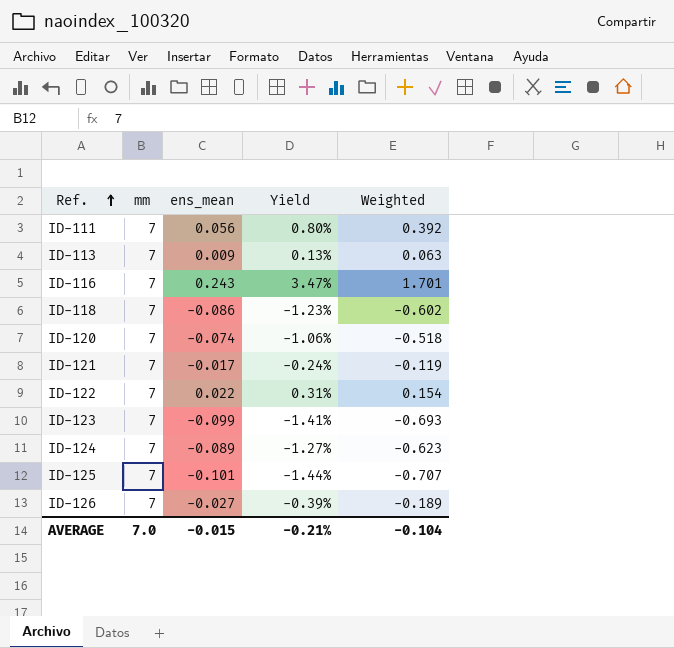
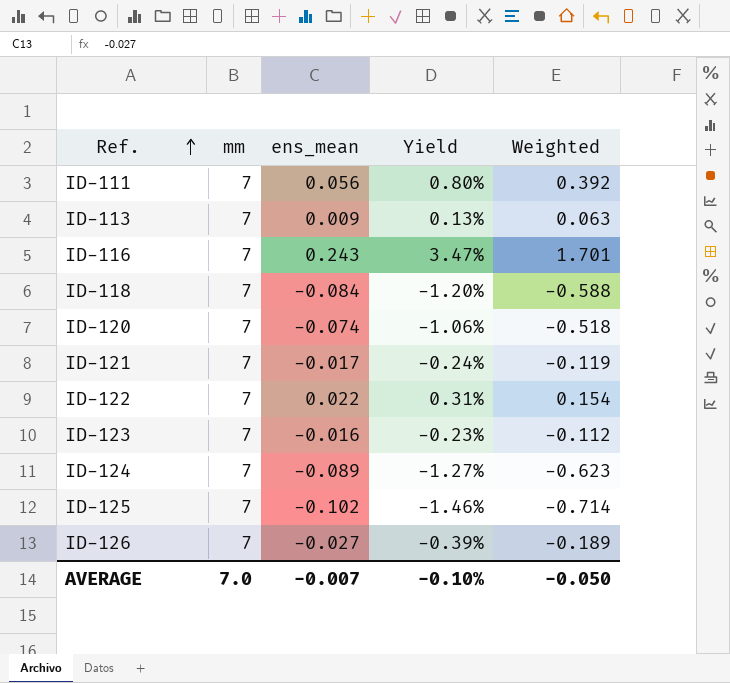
ID-118 | ens_mean: -0.086 -> -0.084
ID-118 | Yield: -1.23% -> -1.20%
ID-118 | Weighted: -0.602 -> -0.588
ID-123 | ens_mean: -0.099 -> -0.016
ID-123 | Yield: -1.41% -> -0.23%
ID-123 | Weighted: -0.693 -> -0.112
ID-125 | ens_mean: -0.101 -> -0.102
ID-125 | Yield: -1.44% -> -1.46%
ID-125 | Weighted: -0.707 -> -0.714
AVERAGE | ens_mean: -0.015 -> -0.007
AVERAGE | Yield: -0.21% -> -0.10%
AVERAGE | Weighted: -0.104 -> -0.050

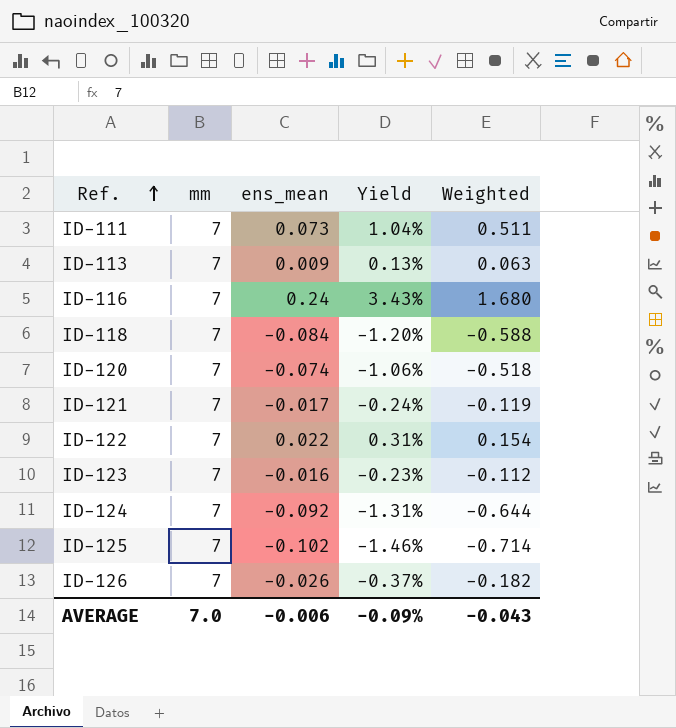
ID-111 | ens_mean: 0.056 -> 0.073
ID-111 | Yield: 0.80% -> 1.04%
ID-111 | Weighted: 0.392 -> 0.511
ID-116 | ens_mean: 0.243 -> 0.24
ID-116 | Yield: 3.47% -> 3.43%
ID-116 | Weighted: 1.701 -> 1.680
ID-124 | ens_mean: -0.089 -> -0.092
ID-124 | Yield: -1.27% -> -1.31%
ID-124 | Weighted: -0.623 -> -0.644
ID-126 | ens_mean: -0.027 -> -0.026
ID-126 | Yield: -0.39% -> -0.37%
ID-126 | Weighted: -0.189 -> -0.182
AVERAGE | ens_mean: -0.007 -> -0.006
AVERAGE | Yield: -0.10% -> -0.09%
AVERAGE | Weighted: -0.050 -> -0.043

